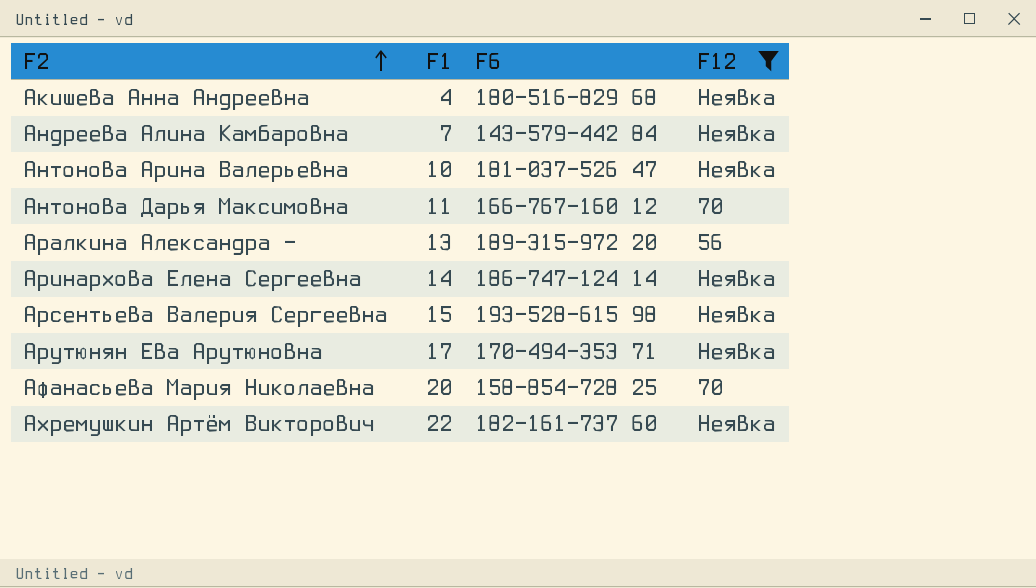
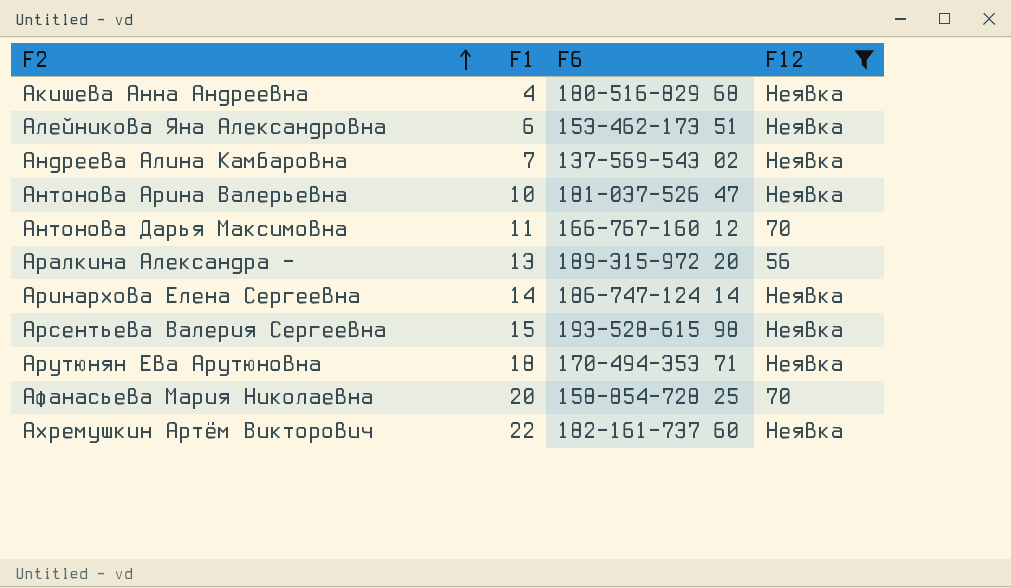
row Алейникова Яна Александровна: none -> 6 | 153-462-173 51 | Неявка
Андреева Алина Камбаровна | F6: 143-579-442 84 -> 137-569-543 02
Арутюнян Ева Арутюновна | F1: 17 -> 18

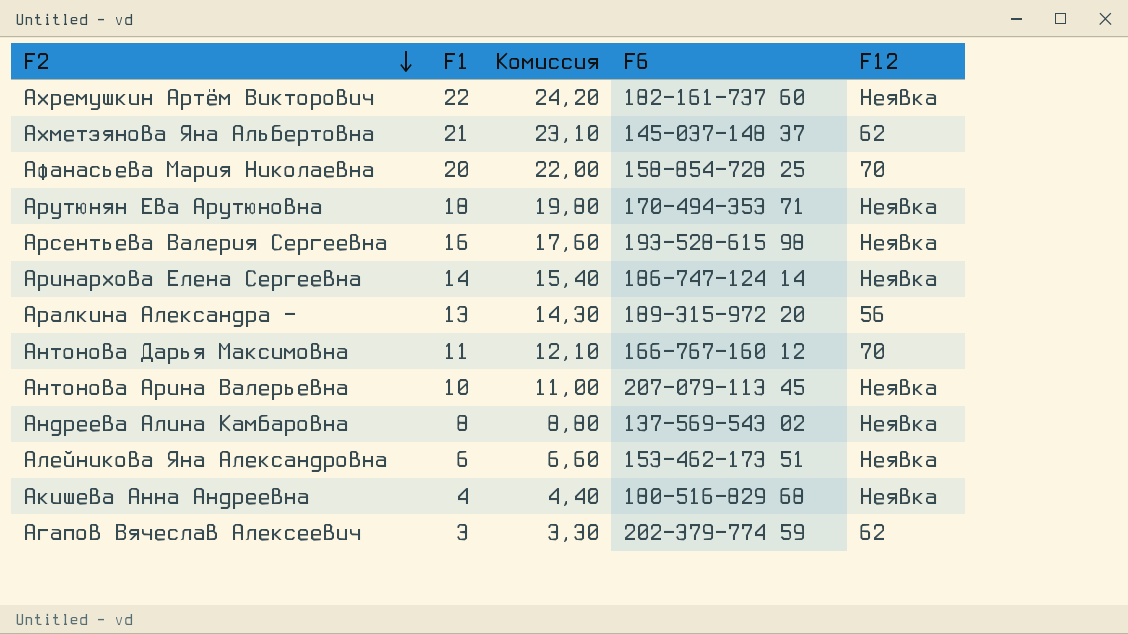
filter: F12 != 62 -> none
row order: F2 ascending -> F2 descending
column Комиссия | formula: none -> [F1] * 1,1
Арсентьева Валерия Сергеевна | F1: 15 -> 16
Антонова Арина Валерьевна | F6: 181-037-526 47 -> 207-079-113 45
Андреева Алина Камбаровна | F1: 7 -> 8

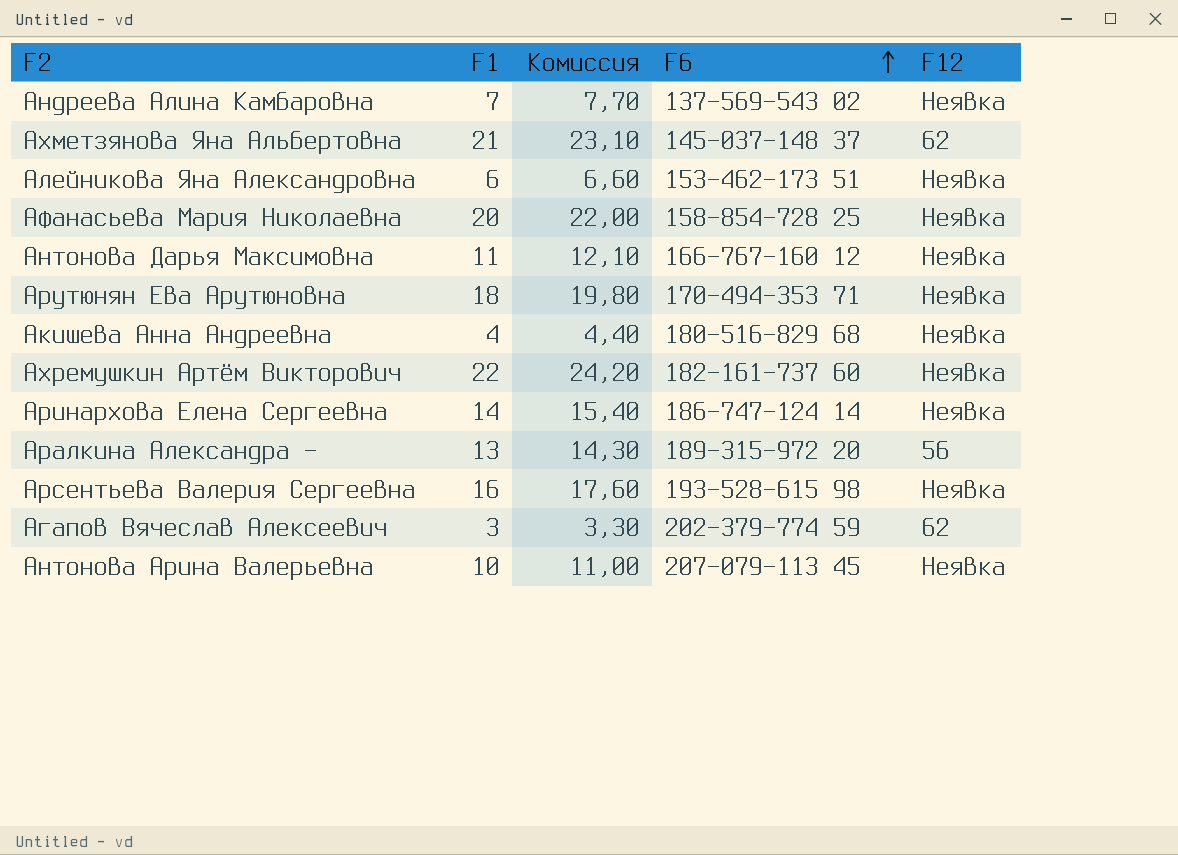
row order: F2 descending -> F6 ascending
Андреева Алина Камбаровна | F1: 8 -> 7
Андреева Алина Камбаровна | Комиссия: 8,80 -> 7,70
Афанасьева Мария Николаевна | F12: 70 -> Неявка
Антонова Дарья Максимовна | F12: 70 -> Неявка

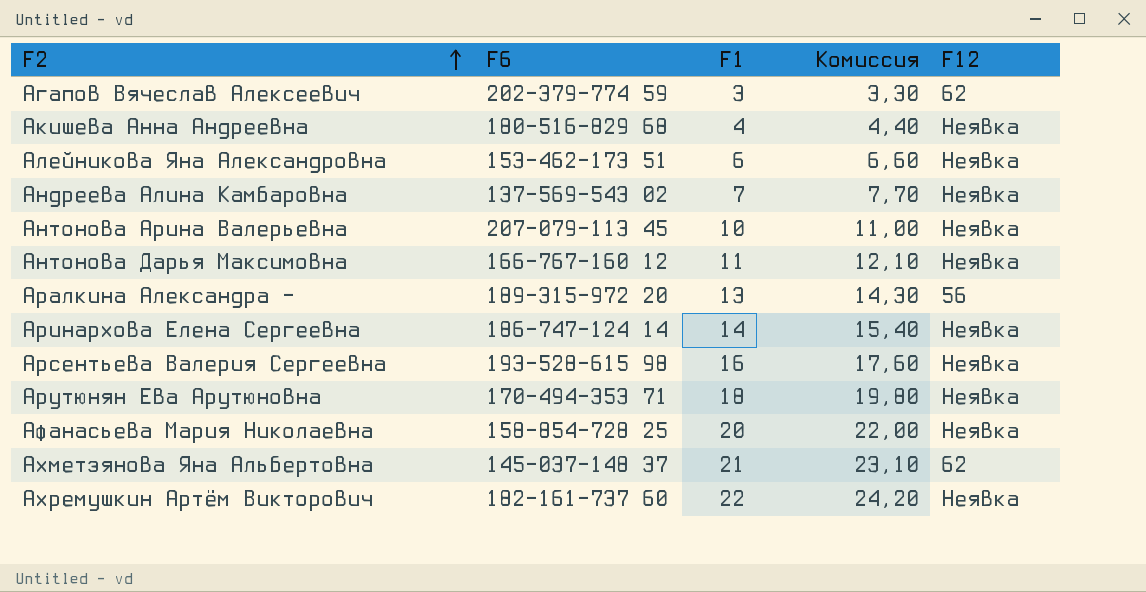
row order: F6 ascending -> F2 ascending
column F6 | position: 4 -> 2

